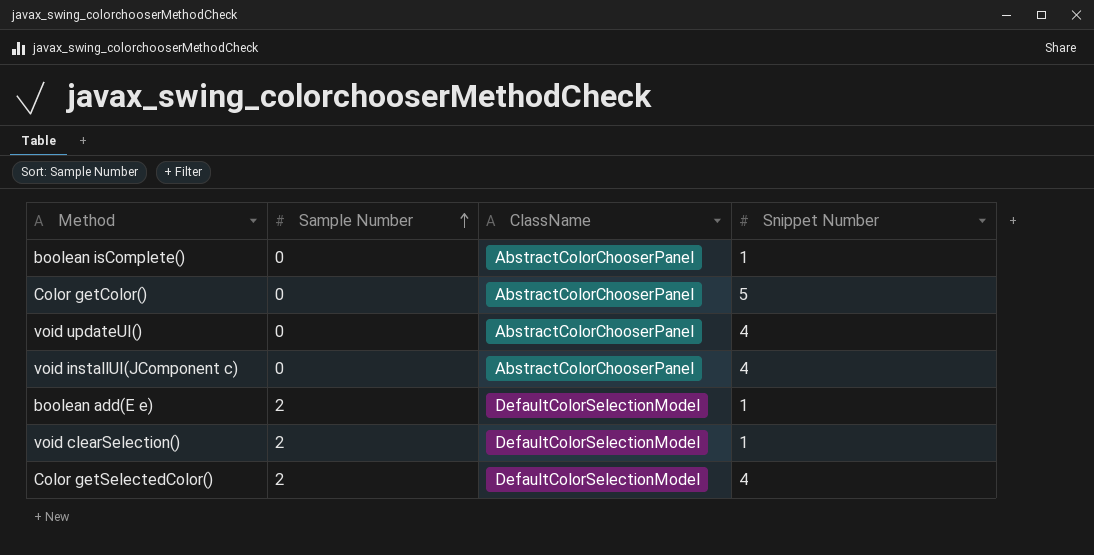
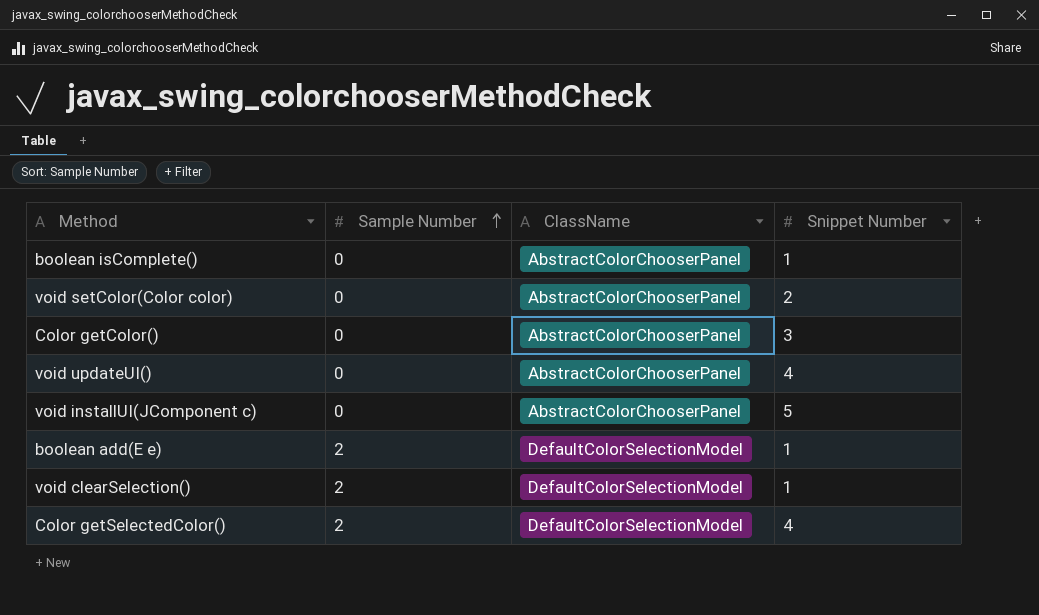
row void setColor(Color color): none -> 0 | AbstractColorChooserPanel | 2
Color getColor() | Snippet Number: 5 -> 3
void installUI(JComponent c) | Snippet Number: 4 -> 5

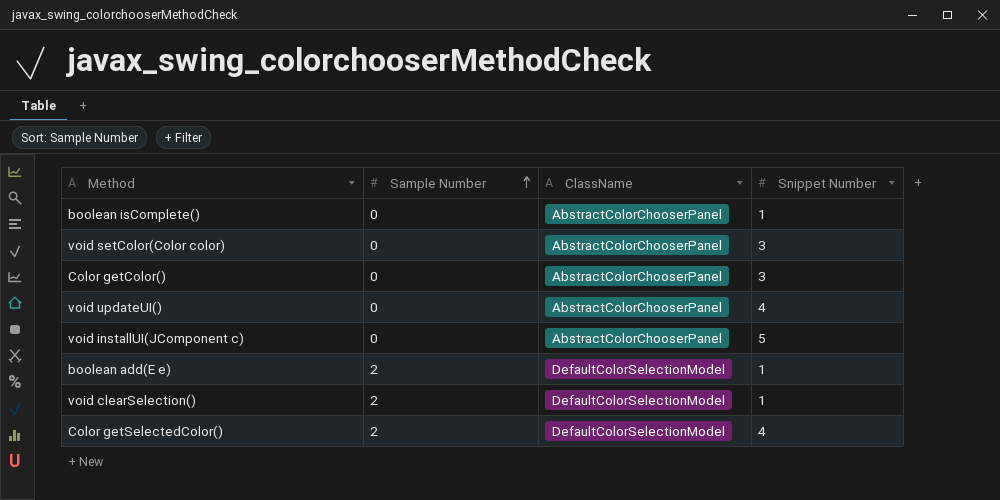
void setColor(Color color) | Snippet Number: 2 -> 3

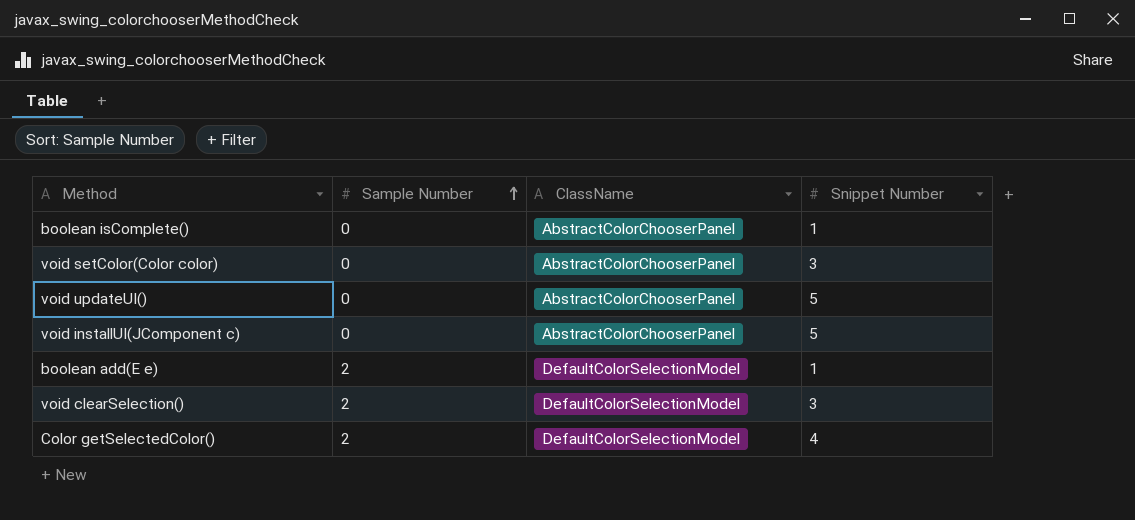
row Color getColor(): 0 | AbstractColorChooserPanel | 3 -> none
void updateUI() | Snippet Number: 4 -> 5
void clearSelection() | Snippet Number: 1 -> 3

